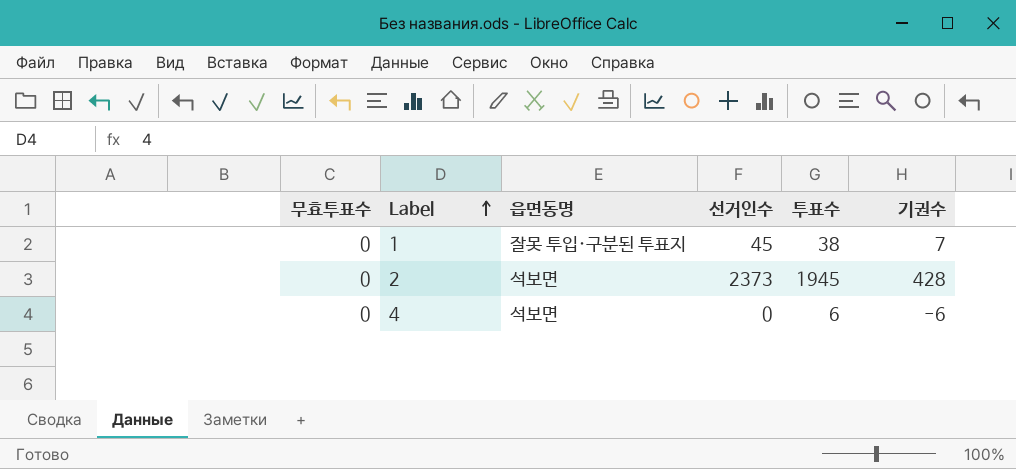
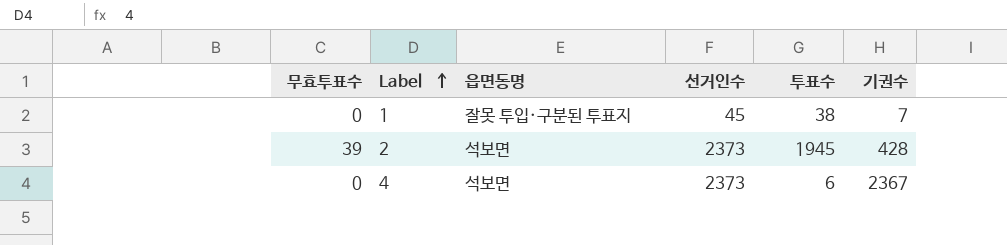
2 | 무효투표수: 0 -> 39
4 | 선거인수: 0 -> 2373
4 | 기권수: -6 -> 2367

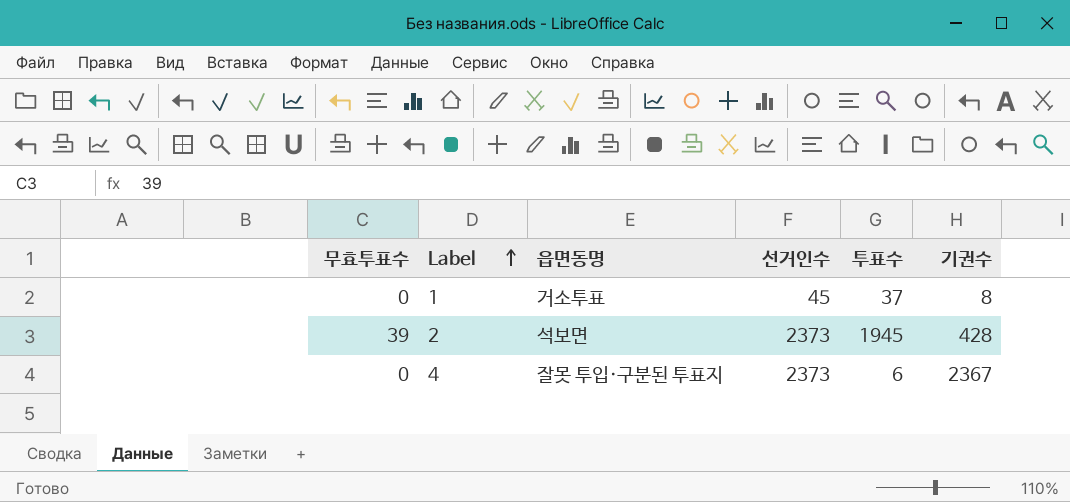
1 | 읍면동명: 잘못 투입·구분된 투표지 -> 거소투표
1 | 투표수: 38 -> 37
1 | 기권수: 7 -> 8
4 | 읍면동명: 석보면 -> 잘못 투입·구분된 투표지

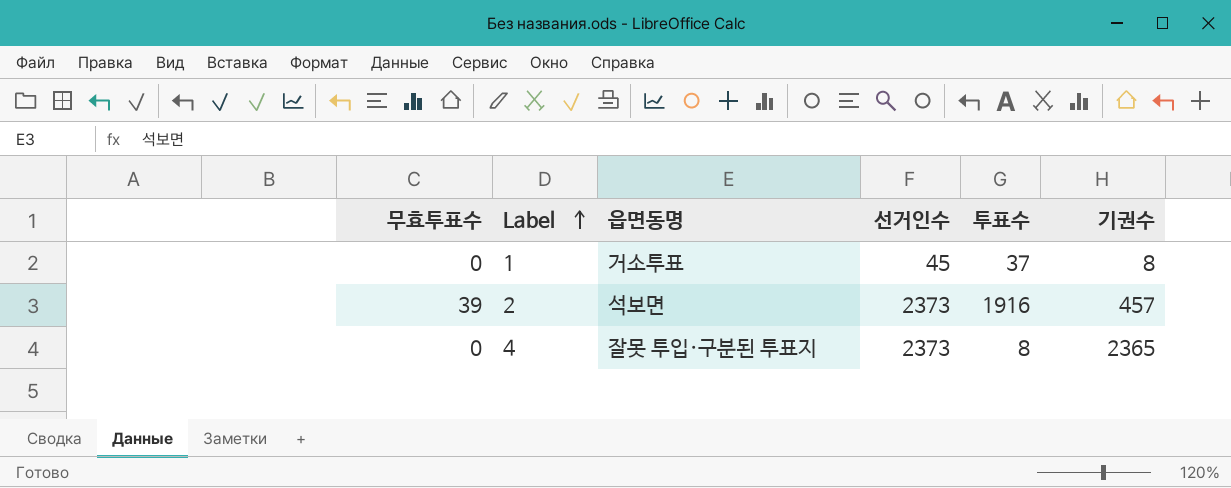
2 | 투표수: 1945 -> 1916
2 | 기권수: 428 -> 457
4 | 투표수: 6 -> 8
4 | 기권수: 2367 -> 2365

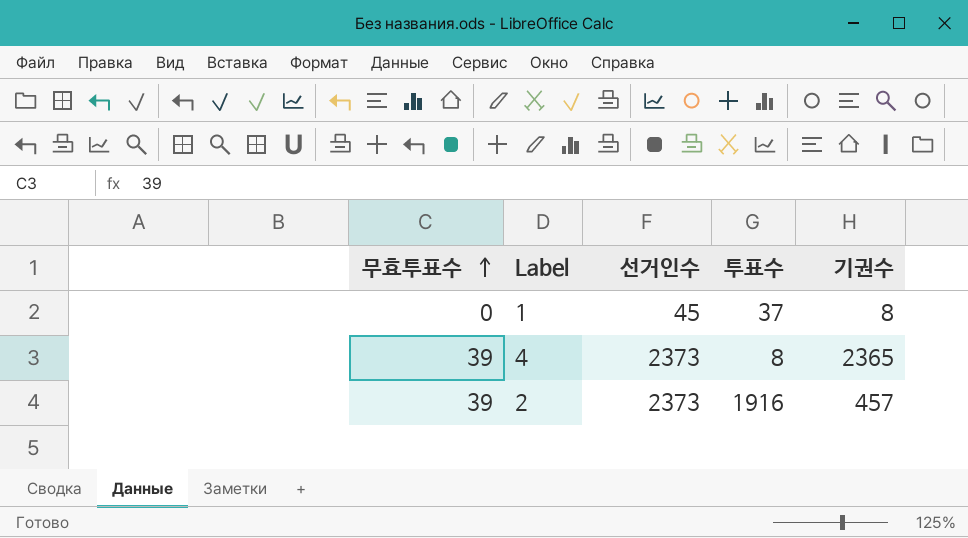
row order: Label ascending -> 무효투표수 ascending
column 읍면동명 | position: 3 -> none
4 | 무효투표수: 0 -> 39

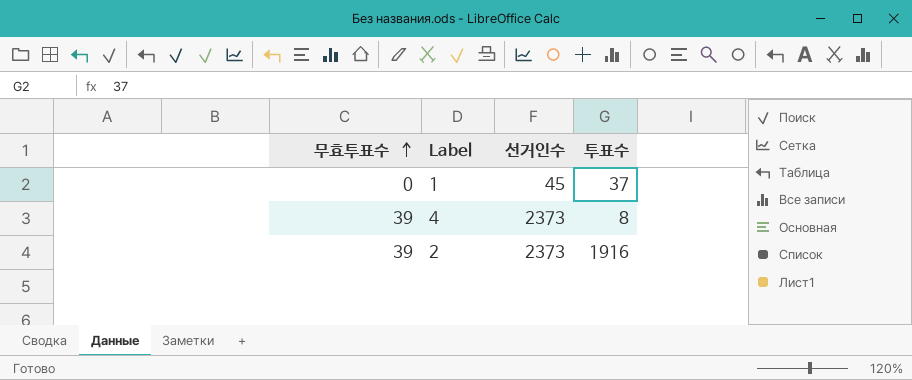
column 기권수 | formula: [선거인수] - [투표수] -> none

